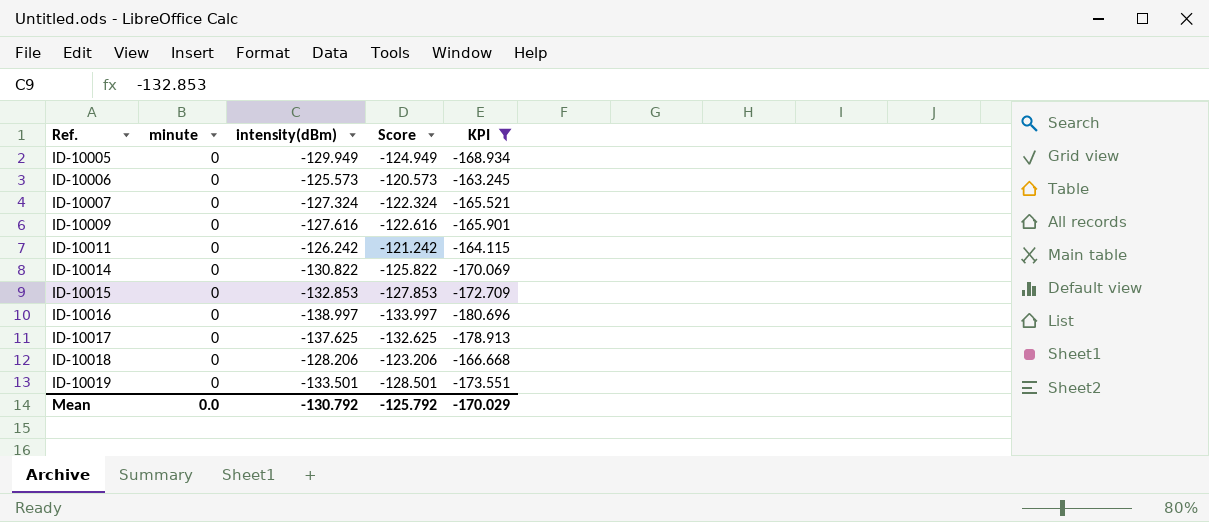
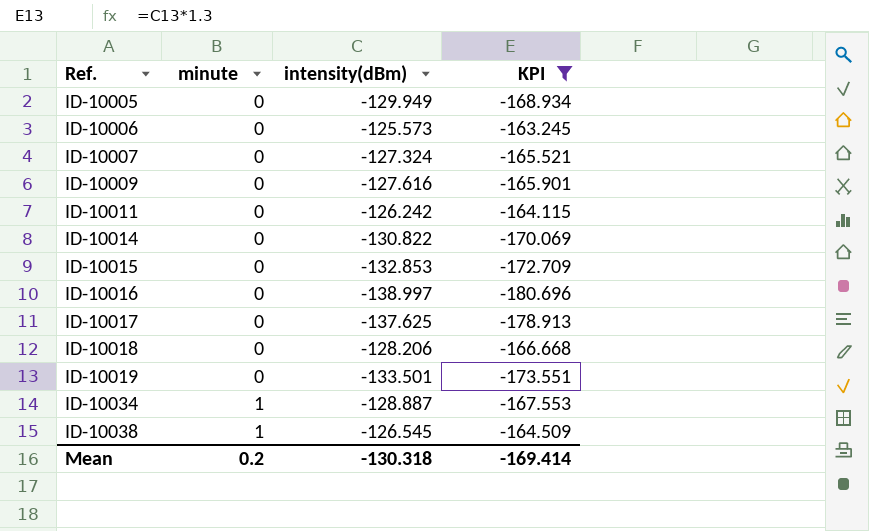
column Score | formula: [intensity(dBm)] + 5 -> none
row ID-10034: none -> 1 | -128.887 | -167.553
row ID-10038: none -> 1 | -126.545 | -164.509
Mean | minute: 0.0 -> 0.2
Mean | intensity(dBm): -130.792 -> -130.318
Mean | KPI: -170.029 -> -169.414

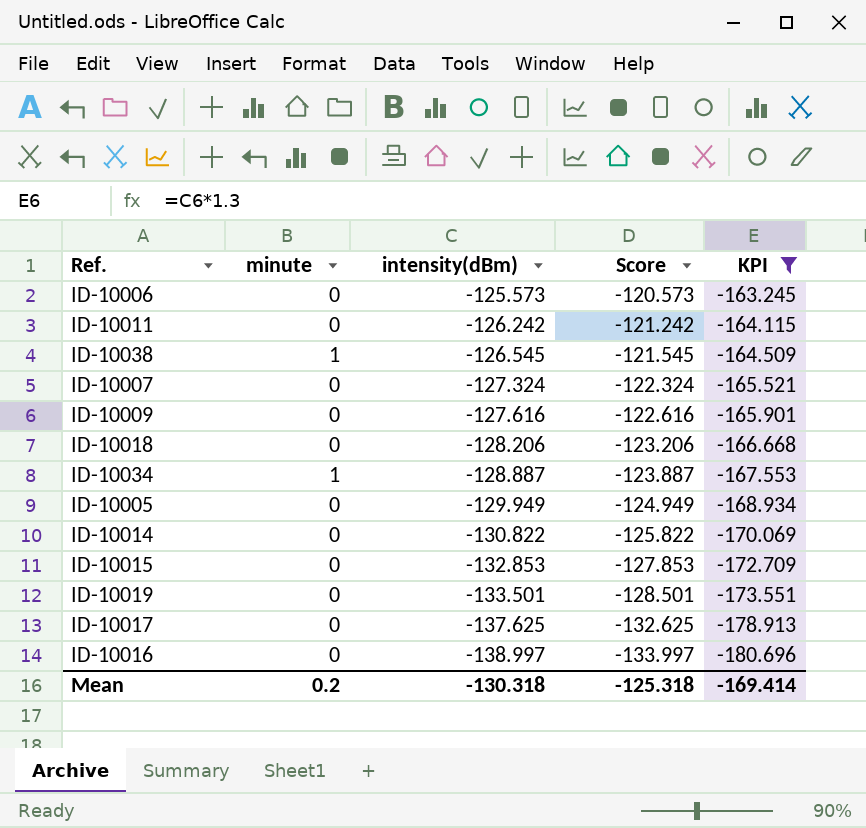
row order: Ref. ascending -> intensity(dBm) descending
column Score | formula: none -> [intensity(dBm)] + 5

